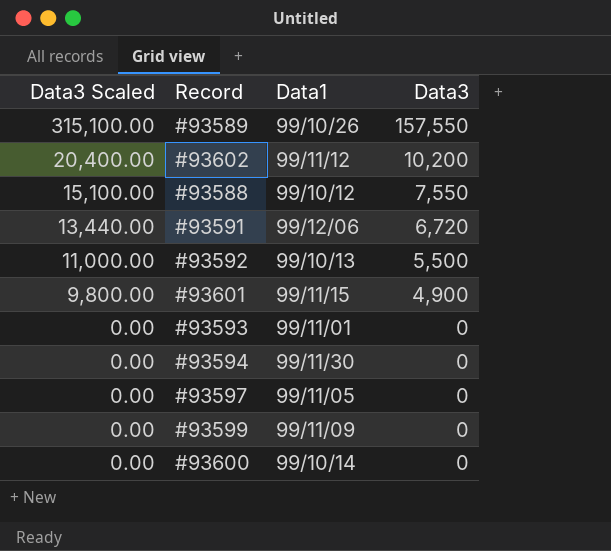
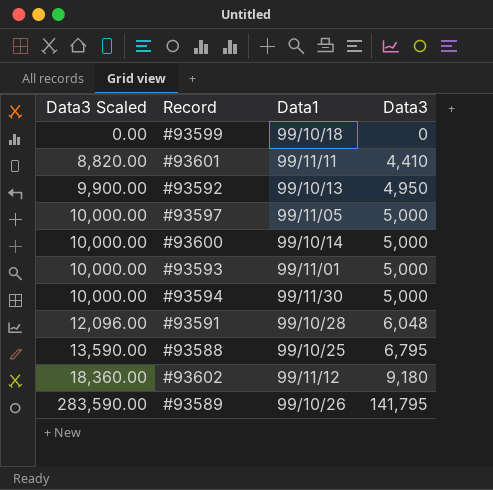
row order: Data3 Scaled descending -> Data3 Scaled ascending
#93599 | Data1: 99/11/09 -> 99/10/18
#93601 | Data3 Scaled: 9,800.00 -> 8,820.00
#93601 | Data1: 99/11/15 -> 99/11/11
#93601 | Data3: 4,900 -> 4,410
#93592 | Data3 Scaled: 11,000.00 -> 9,900.00
#93592 | Data3: 5,500 -> 4,950
#93597 | Data3 Scaled: 0.00 -> 10,000.00
#93597 | Data3: 0 -> 5,000
#93600 | Data3 Scaled: 0.00 -> 10,000.00
#93600 | Data3: 0 -> 5,000
#93593 | Data3 Scaled: 0.00 -> 10,000.00
#93593 | Data3: 0 -> 5,000
#93594 | Data3 Scaled: 0.00 -> 10,000.00
#93594 | Data3: 0 -> 5,000
#93591 | Data3 Scaled: 13,440.00 -> 12,096.00
#93591 | Data1: 99/12/06 -> 99/10/28
#93591 | Data3: 6,720 -> 6,048
#93588 | Data3 Scaled: 15,100.00 -> 13,590.00
#93588 | Data1: 99/10/12 -> 99/10/25
#93588 | Data3: 7,550 -> 6,795
#93602 | Data3 Scaled: 20,400.00 -> 18,360.00
#93602 | Data3: 10,200 -> 9,180
#93589 | Data3 Scaled: 315,100.00 -> 283,590.00
#93589 | Data3: 157,550 -> 141,795

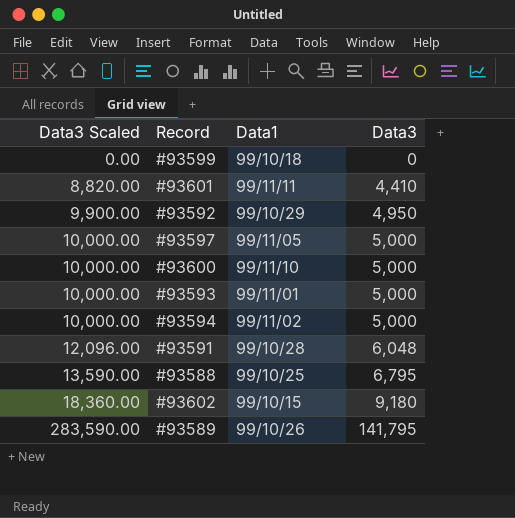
#93592 | Data1: 99/10/13 -> 99/10/29
#93600 | Data1: 99/10/14 -> 99/11/10
#93594 | Data1: 99/11/30 -> 99/11/02
#93602 | Data1: 99/11/12 -> 99/10/15

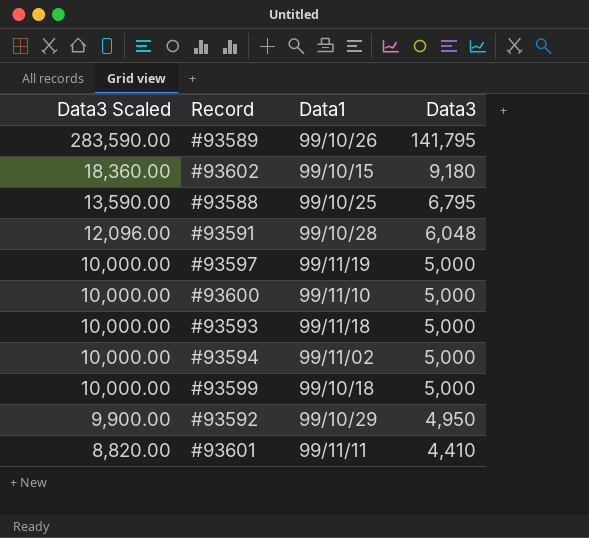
row order: Data3 Scaled ascending -> Data3 Scaled descending
#93597 | Data1: 99/11/05 -> 99/11/19
#93593 | Data1: 99/11/01 -> 99/11/18
#93599 | Data3 Scaled: 0.00 -> 10,000.00
#93599 | Data3: 0 -> 5,000

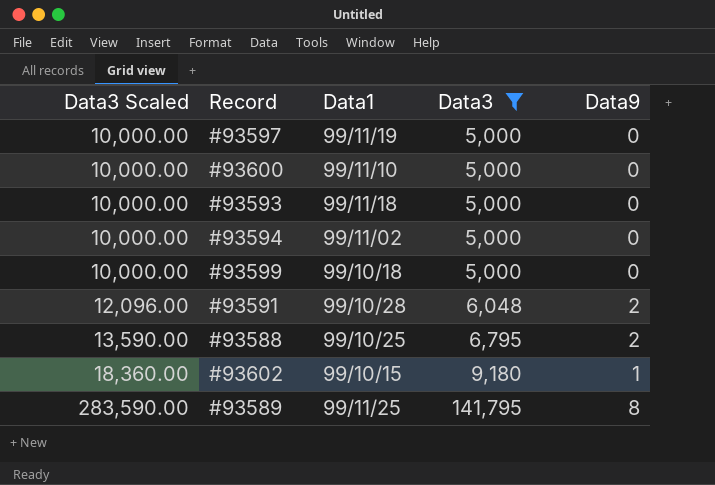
filter: none -> Data3 >= 5,000
row order: Data3 Scaled descending -> Data3 Scaled ascending
column Data9 | position: none -> 5
#93589 | Data1: 99/10/26 -> 99/11/25

